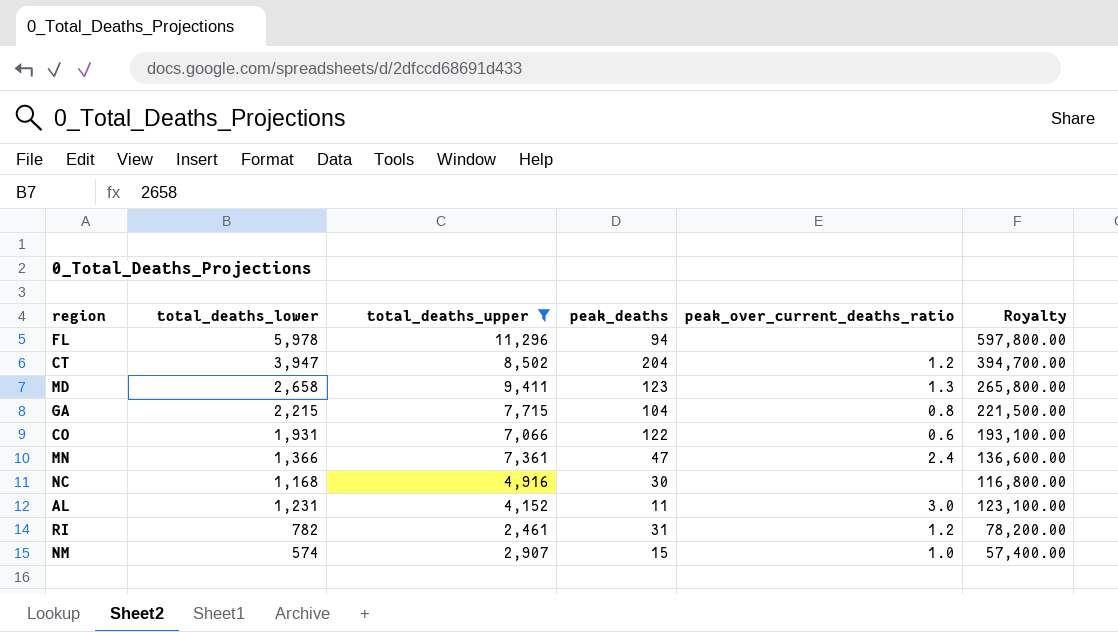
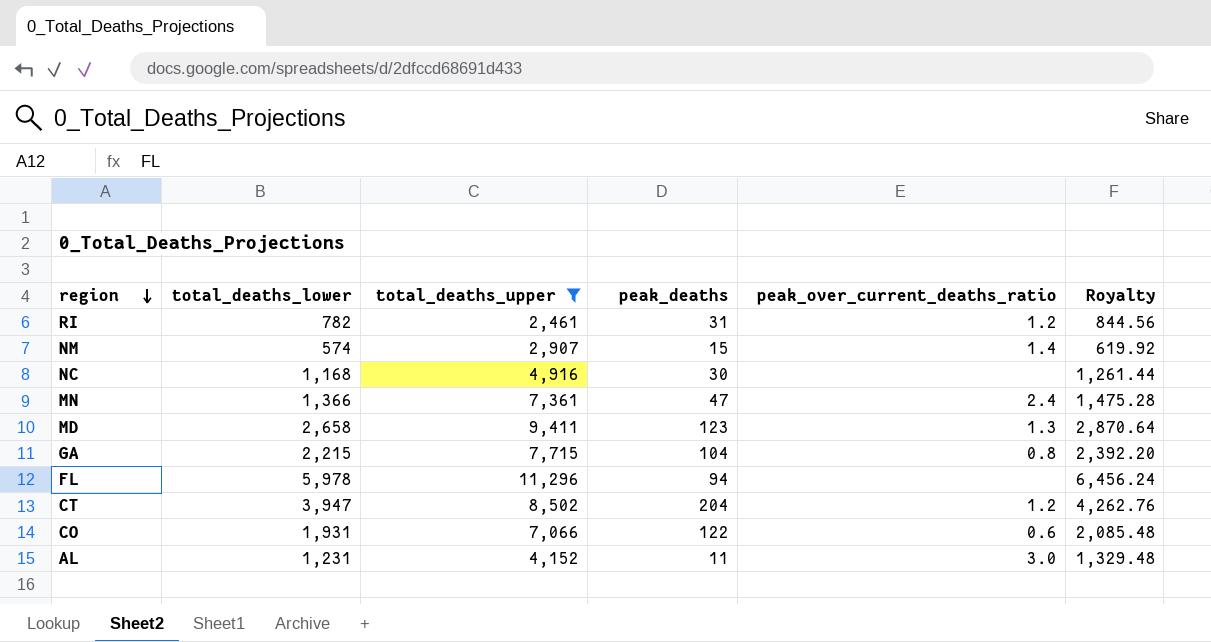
row order: none -> region descending
column Royalty | formula: [total_deaths_lower] * 100 -> [total_deaths_lower] * 1.08
NM | peak_over_current_deaths_ratio: 1.0 -> 1.4

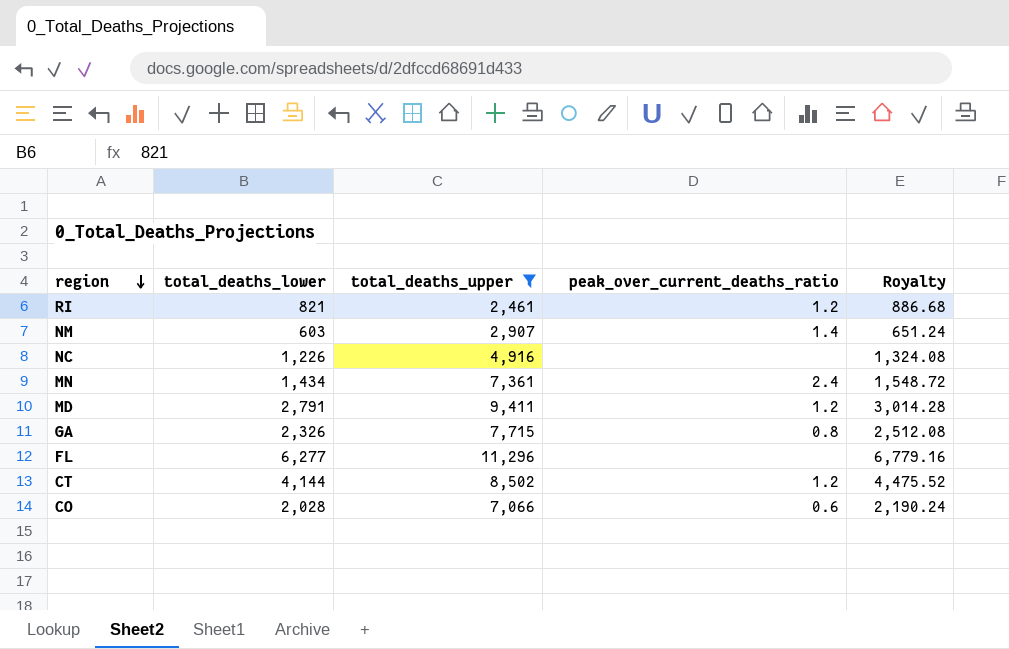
column peak_deaths | position: 4 -> none
row AL: 1,231 | 4,152 | 11 | 3.0 | 1,329.48 -> none
RI | total_deaths_lower: 782 -> 821
RI | Royalty: 844.56 -> 886.68
NM | total_deaths_lower: 574 -> 603
NM | Royalty: 619.92 -> 651.24
NC | total_deaths_lower: 1,168 -> 1,226
NC | Royalty: 1,261.44 -> 1,324.08
MN | total_deaths_lower: 1,366 -> 1,434
MN | Royalty: 1,475.28 -> 1,548.72
MD | total_deaths_lower: 2,658 -> 2,791
MD | peak_over_current_deaths_ratio: 1.3 -> 1.2
MD | Royalty: 2,870.64 -> 3,014.28
GA | total_deaths_lower: 2,215 -> 2,326
GA | Royalty: 2,392.20 -> 2,512.08
FL | total_deaths_lower: 5,978 -> 6,277
FL | Royalty: 6,456.24 -> 6,779.16
CT | total_deaths_lower: 3,947 -> 4,144
CT | Royalty: 4,262.76 -> 4,475.52
CO | total_deaths_lower: 1,931 -> 2,028
CO | Royalty: 2,085.48 -> 2,190.24

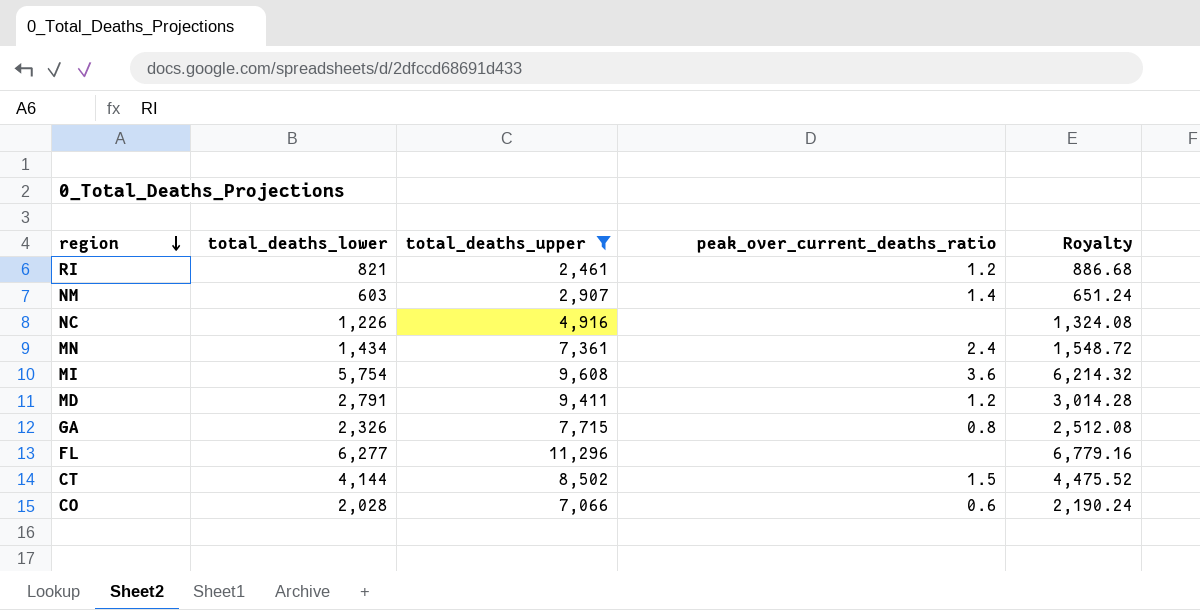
row MI: none -> 5,754 | 9,608 | 3.6 | 6,214.32
CT | peak_over_current_deaths_ratio: 1.2 -> 1.5

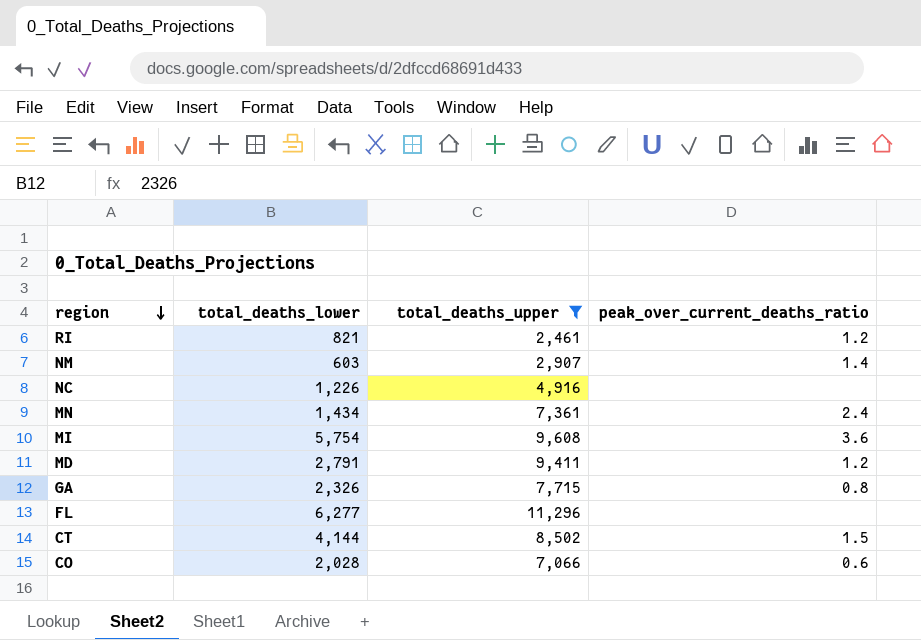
column Royalty | formula: [total_deaths_lower] * 1.08 -> none

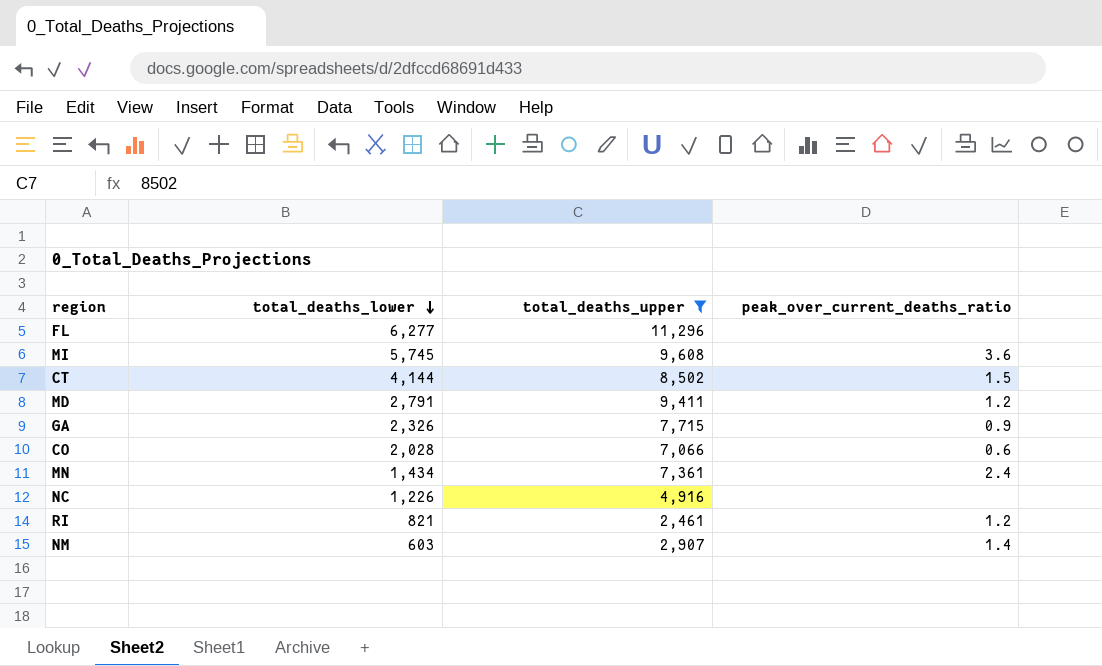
row order: region descending -> total_deaths_lower descending
MI | total_deaths_lower: 5,754 -> 5,745
GA | peak_over_current_deaths_ratio: 0.8 -> 0.9

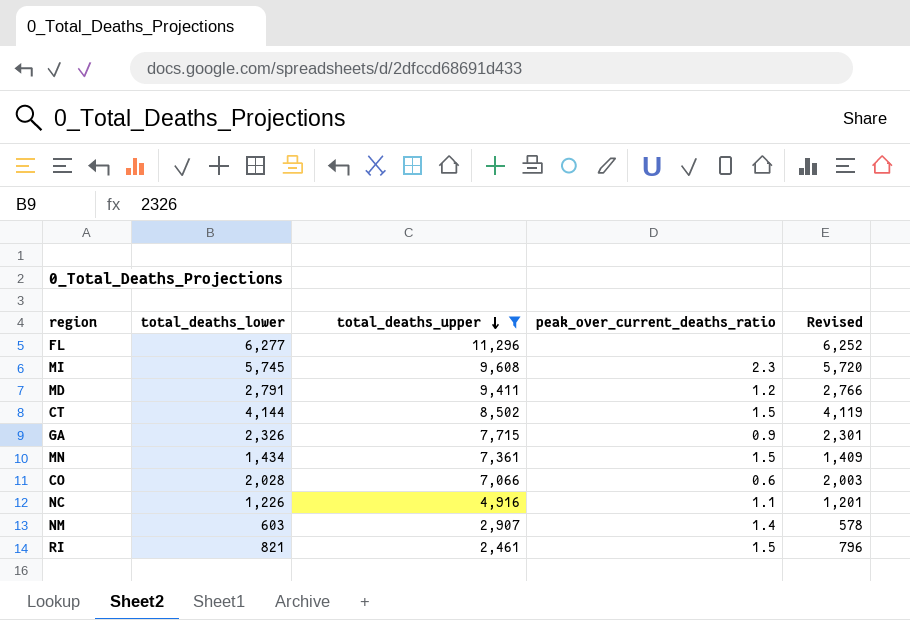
row order: total_deaths_lower descending -> total_deaths_upper descending
column Revised | formula: none -> [total_deaths_lower] - 25
MI | peak_over_current_deaths_ratio: 3.6 -> 2.3
MN | peak_over_current_deaths_ratio: 2.4 -> 1.5
NC | peak_over_current_deaths_ratio: none -> 1.1
RI | peak_over_current_deaths_ratio: 1.2 -> 1.5

